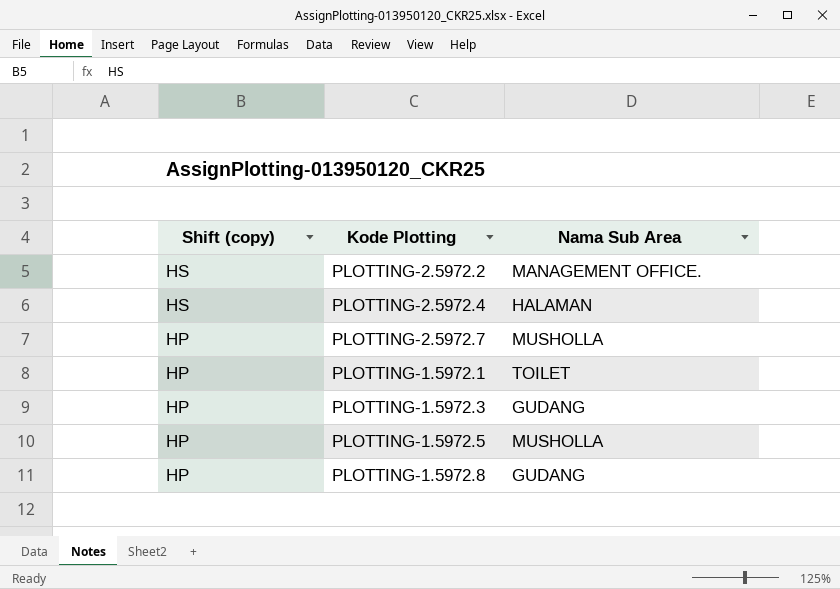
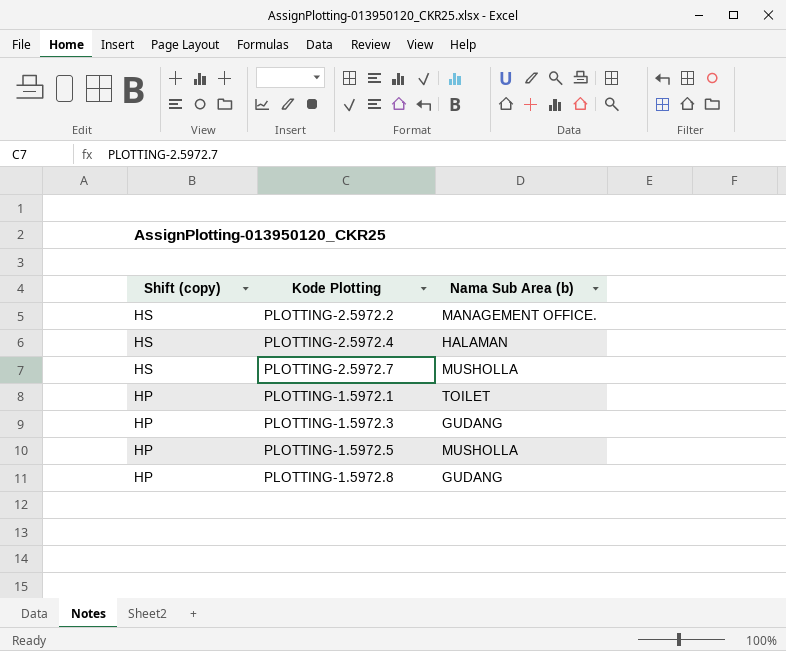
column name: Nama Sub Area -> Nama Sub Area (b)
PLOTTING-2.5972.7 | Shift (copy): HP -> HS

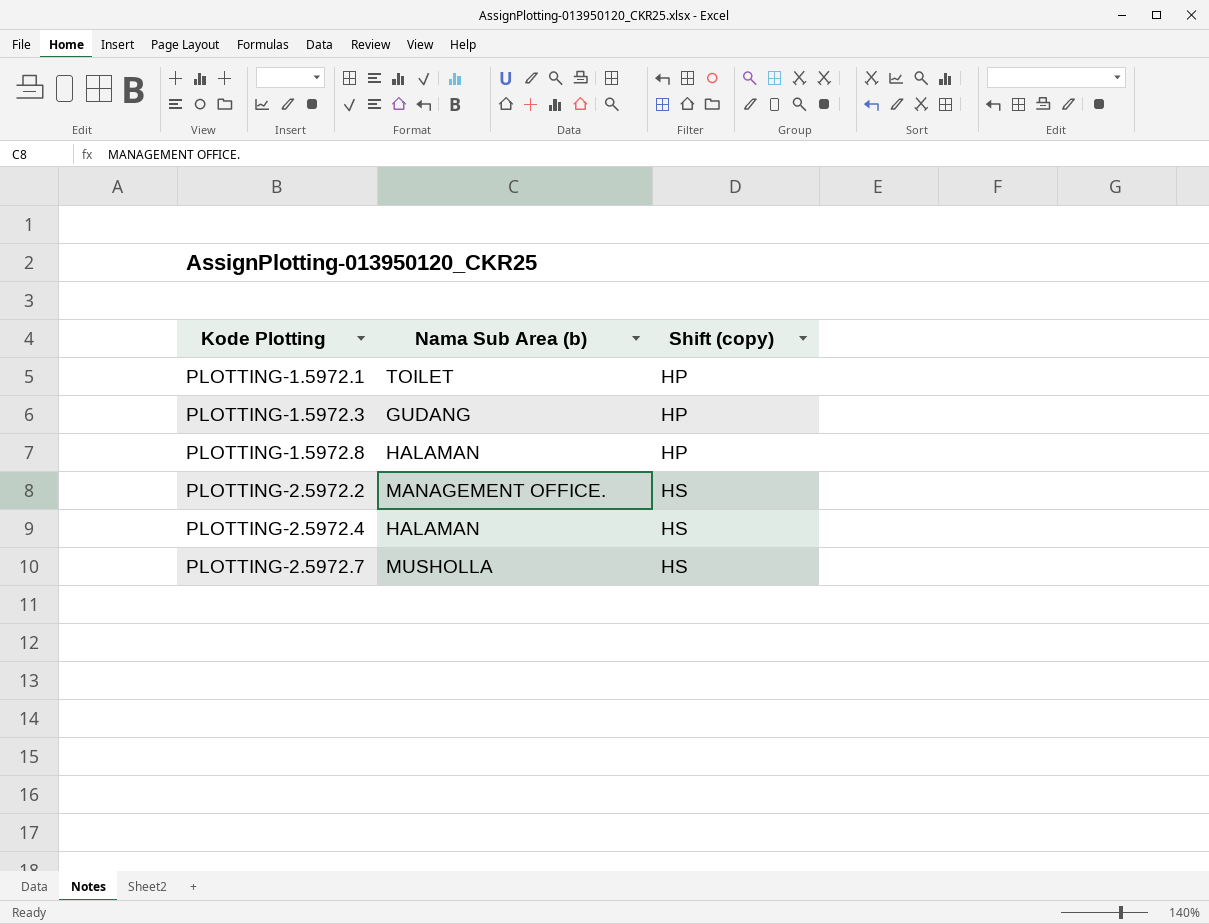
row order: Shift (copy) descending -> Kode Plotting ascending
column Shift (copy) | position: 1 -> 3
row PLOTTING-1.5972.5: HP | MUSHOLLA -> none
PLOTTING-1.5972.8 | Nama Sub Area (b): GUDANG -> HALAMAN

